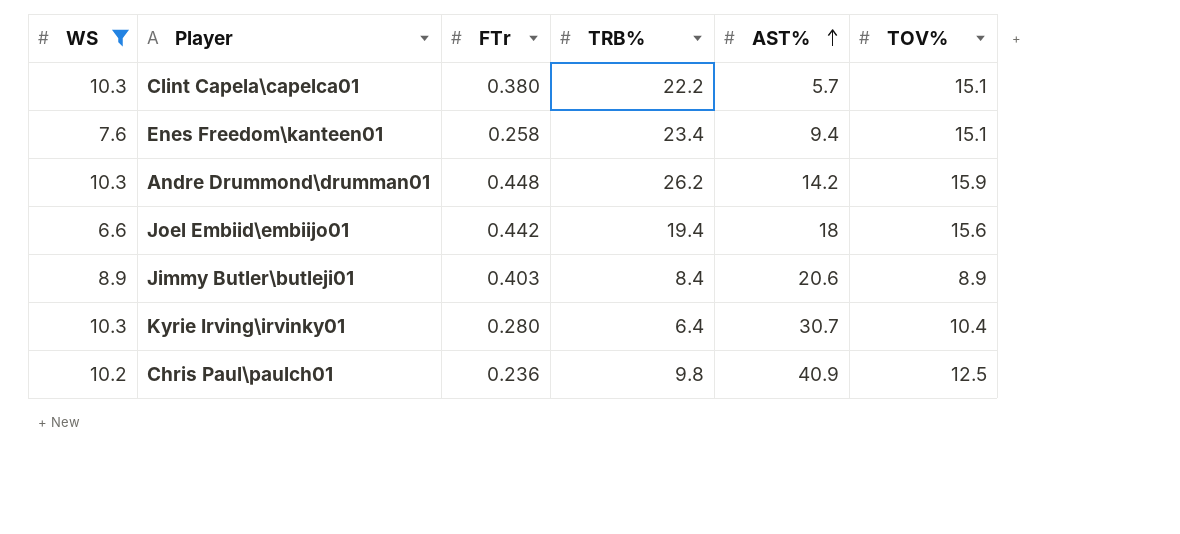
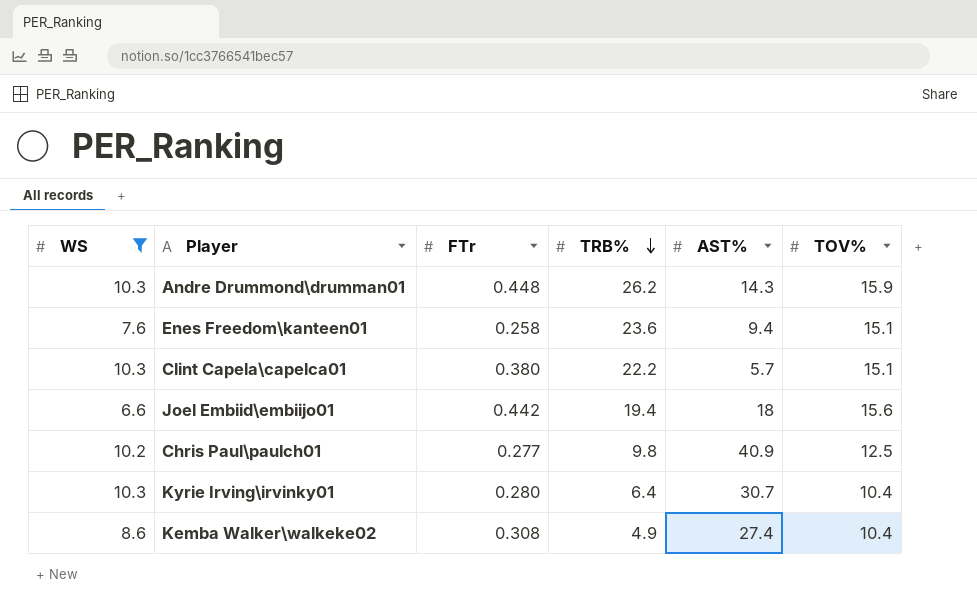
row order: AST% ascending -> TRB% descending
row Jimmy Butler\butleji01: 8.9 | 0.403 | 8.4 | 20.6 | 8.9 -> none
Andre Drummond\drumman01 | AST%: 14.2 -> 14.3
Enes Freedom\kanteen01 | TRB%: 23.4 -> 23.6
Chris Paul\paulch01 | FTr: 0.236 -> 0.277
row Kemba Walker\walkeke02: none -> 8.6 | 0.308 | 4.9 | 27.4 | 10.4

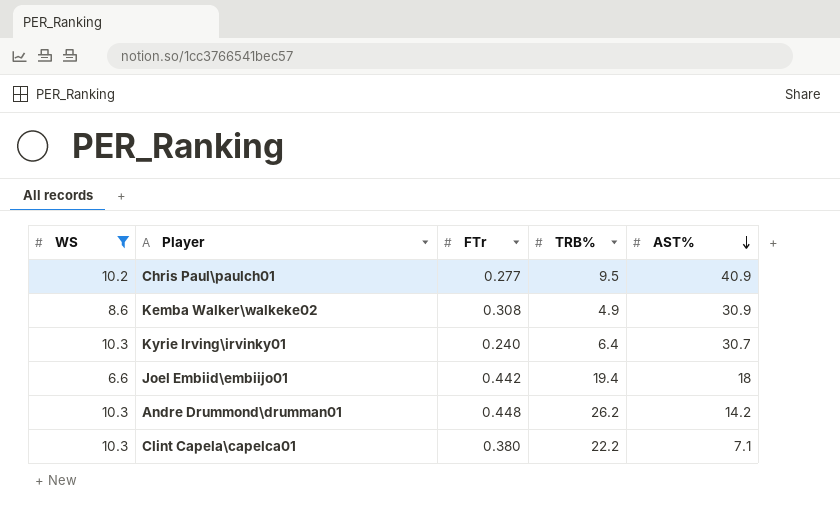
row order: TRB% descending -> AST% descending
column TOV% | position: 6 -> none
row Enes Freedom\kanteen01: 7.6 | 0.258 | 23.6 | 9.4 | 15.1 -> none
Chris Paul\paulch01 | TRB%: 9.8 -> 9.5
Kemba Walker\walkeke02 | AST%: 27.4 -> 30.9
Kyrie Irving\irvinky01 | FTr: 0.280 -> 0.240
Andre Drummond\drumman01 | AST%: 14.3 -> 14.2
Clint Capela\capelca01 | AST%: 5.7 -> 7.1

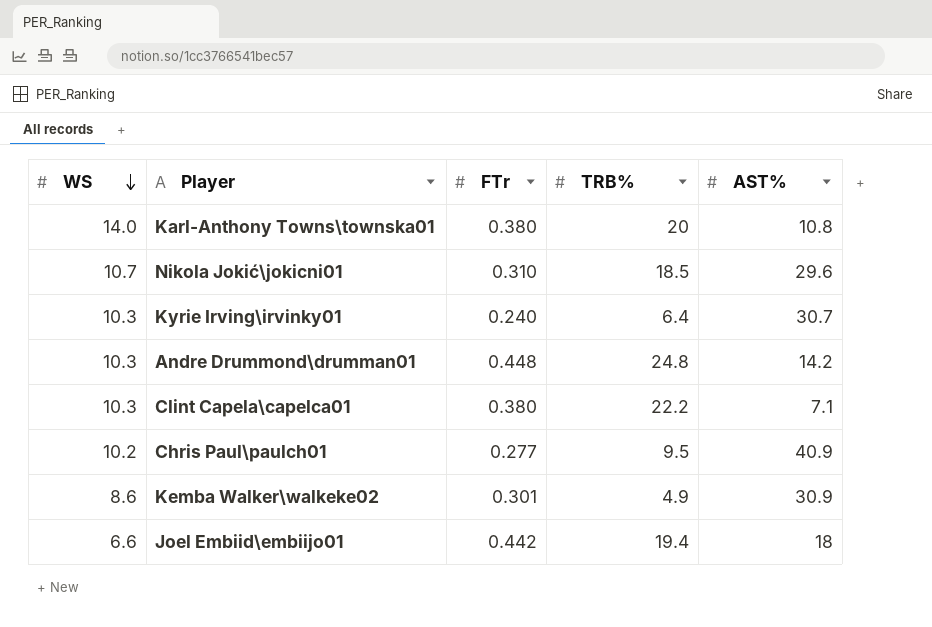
filter: WS <= 10.3 -> none
row order: AST% descending -> WS descending
Andre Drummond\drumman01 | TRB%: 26.2 -> 24.8
Kemba Walker\walkeke02 | FTr: 0.308 -> 0.301

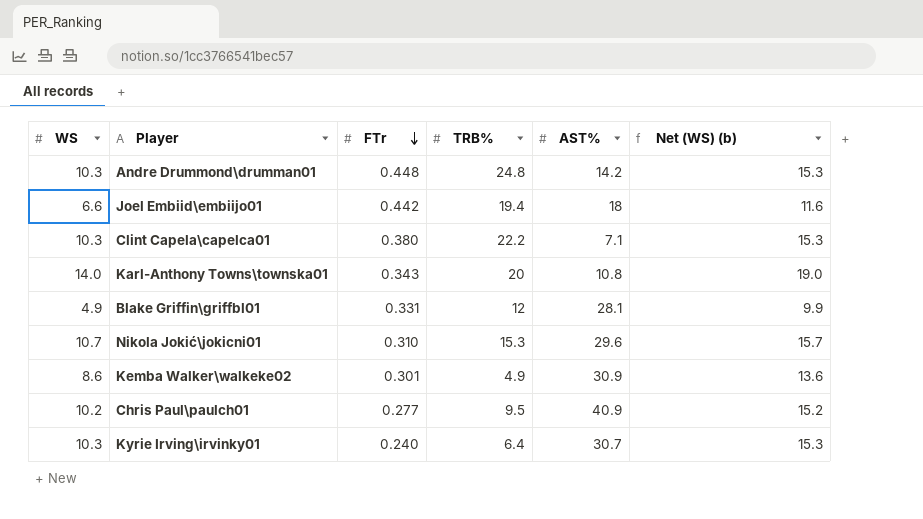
row order: WS descending -> FTr descending
column Net (WS) (b) | formula: none -> [WS] + 5
Karl-Anthony Towns\townska01 | FTr: 0.380 -> 0.343
row Blake Griffin\griffbl01: none -> 4.9 | 0.331 | 12 | 28.1 | 9.9
Nikola Jokić\jokicni01 | TRB%: 18.5 -> 15.3

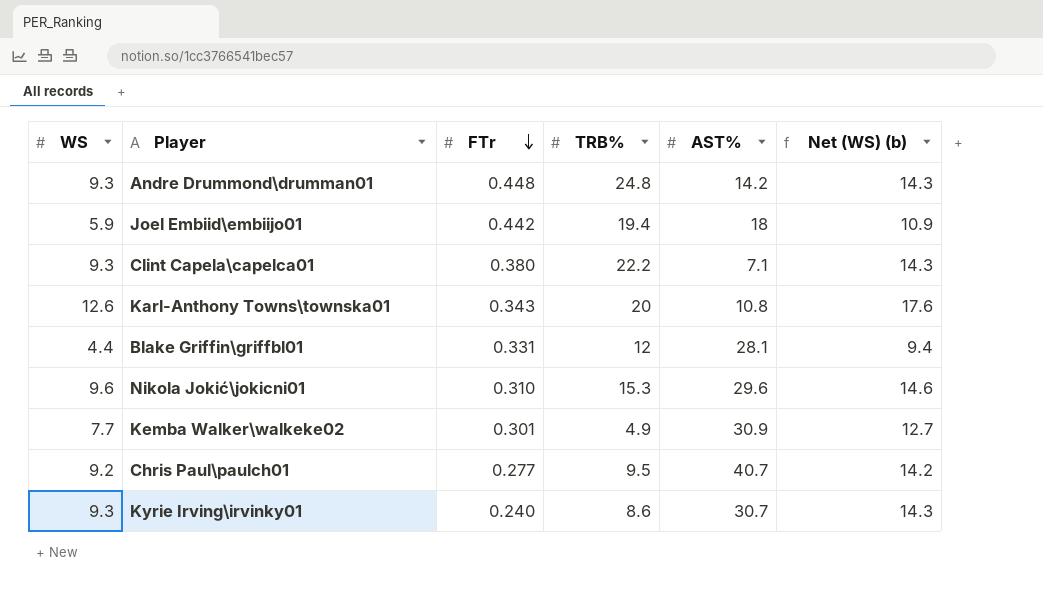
Andre Drummond\drumman01 | WS: 10.3 -> 9.3
Andre Drummond\drumman01 | Net (WS) (b): 15.3 -> 14.3
Joel Embiid\embiijo01 | WS: 6.6 -> 5.9
Joel Embiid\embiijo01 | Net (WS) (b): 11.6 -> 10.9
Clint Capela\capelca01 | WS: 10.3 -> 9.3
Clint Capela\capelca01 | Net (WS) (b): 15.3 -> 14.3
Karl-Anthony Towns\townska01 | WS: 14.0 -> 12.6
Karl-Anthony Towns\townska01 | Net (WS) (b): 19.0 -> 17.6
Blake Griffin\griffbl01 | WS: 4.9 -> 4.4
Blake Griffin\griffbl01 | Net (WS) (b): 9.9 -> 9.4
Nikola Jokić\jokicni01 | WS: 10.7 -> 9.6
Nikola Jokić\jokicni01 | Net (WS) (b): 15.7 -> 14.6
Kemba Walker\walkeke02 | WS: 8.6 -> 7.7
Kemba Walker\walkeke02 | Net (WS) (b): 13.6 -> 12.7
Chris Paul\paulch01 | WS: 10.2 -> 9.2
Chris Paul\paulch01 | AST%: 40.9 -> 40.7
Chris Paul\paulch01 | Net (WS) (b): 15.2 -> 14.2
Kyrie Irving\irvinky01 | WS: 10.3 -> 9.3
Kyrie Irving\irvinky01 | TRB%: 6.4 -> 8.6
Kyrie Irving\irvinky01 | Net (WS) (b): 15.3 -> 14.3

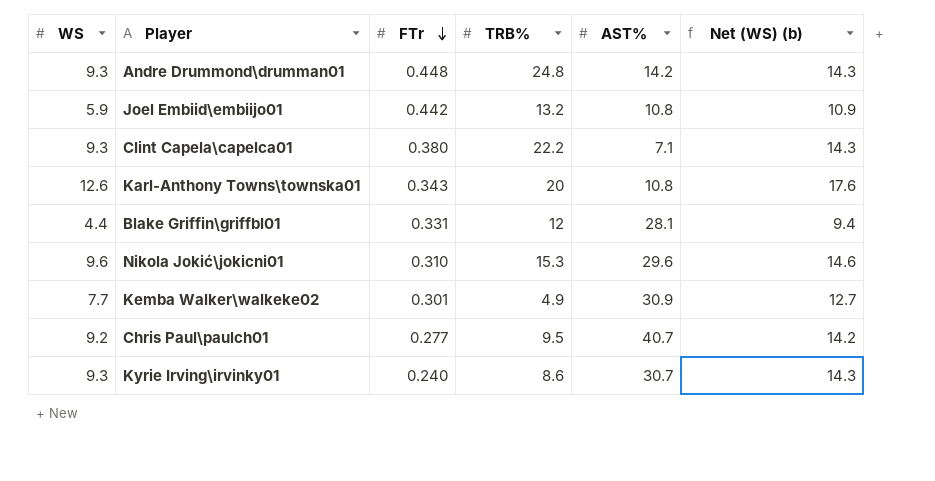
Joel Embiid\embiijo01 | TRB%: 19.4 -> 13.2
Joel Embiid\embiijo01 | AST%: 18 -> 10.8

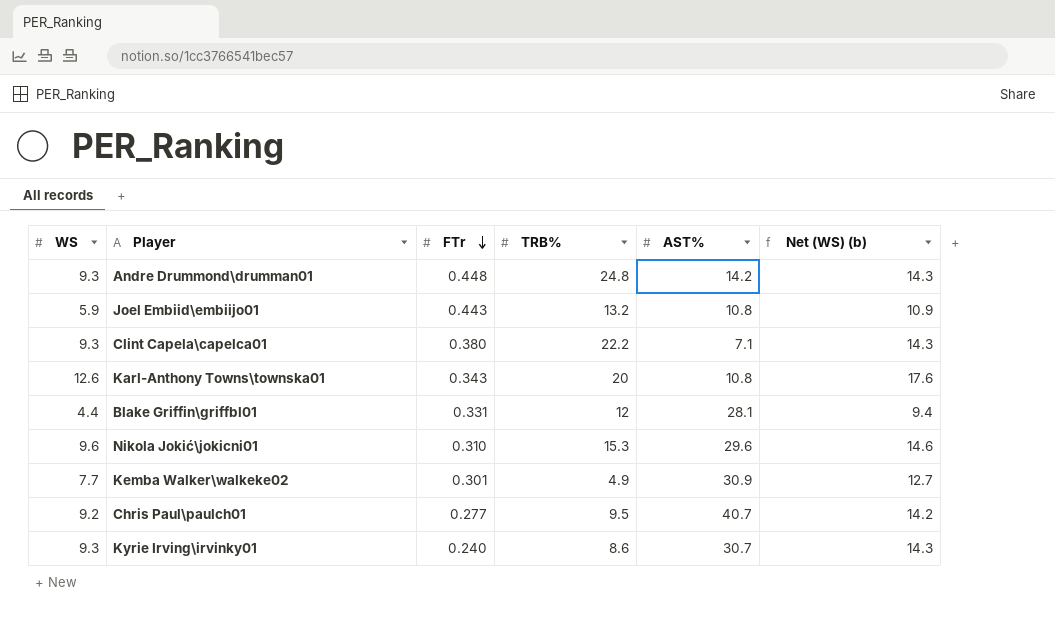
Joel Embiid\embiijo01 | FTr: 0.442 -> 0.443

